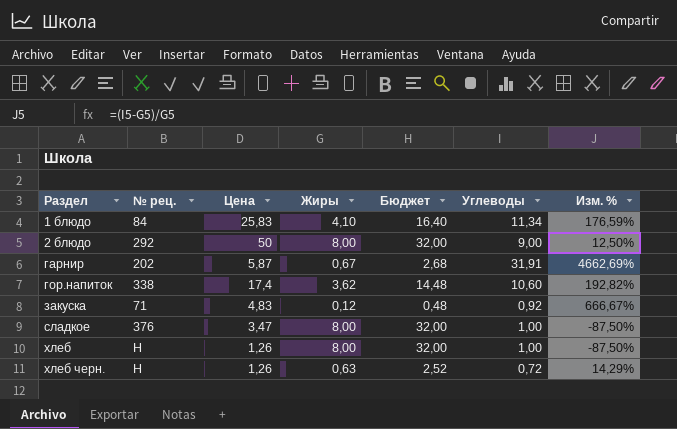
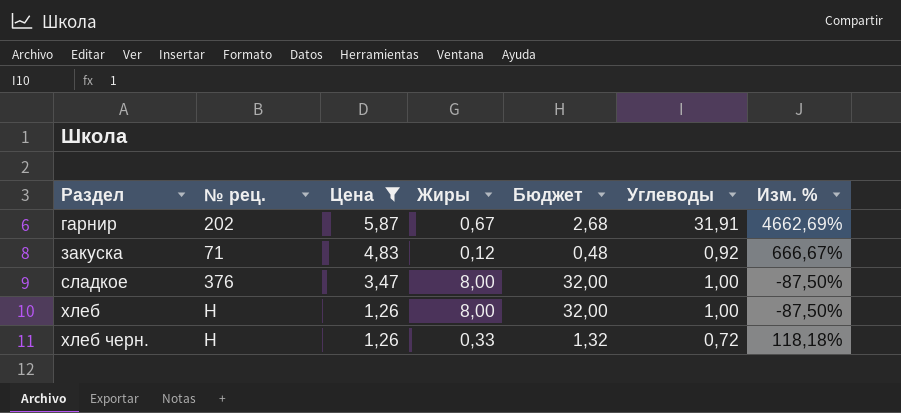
filter: none -> Цена <= 5,87
хлеб черн. | Жиры: 0,63 -> 0,33
хлеб черн. | Бюджет: 2,52 -> 1,32
хлеб черн. | Изм. %: 14,29% -> 118,18%

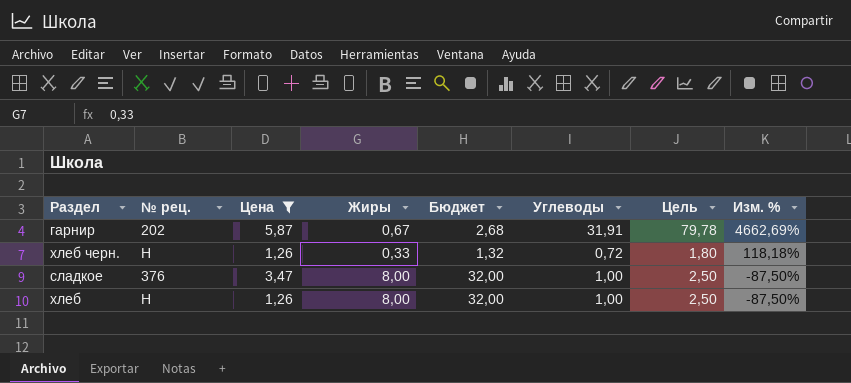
row order: Раздел ascending -> Изм. % descending
column Цель | formula: none -> [Углеводы] * 2,5
row закуска: 71 | 4,83 | 0,12 | 0,48 | 0,92 | 666,67% -> none

